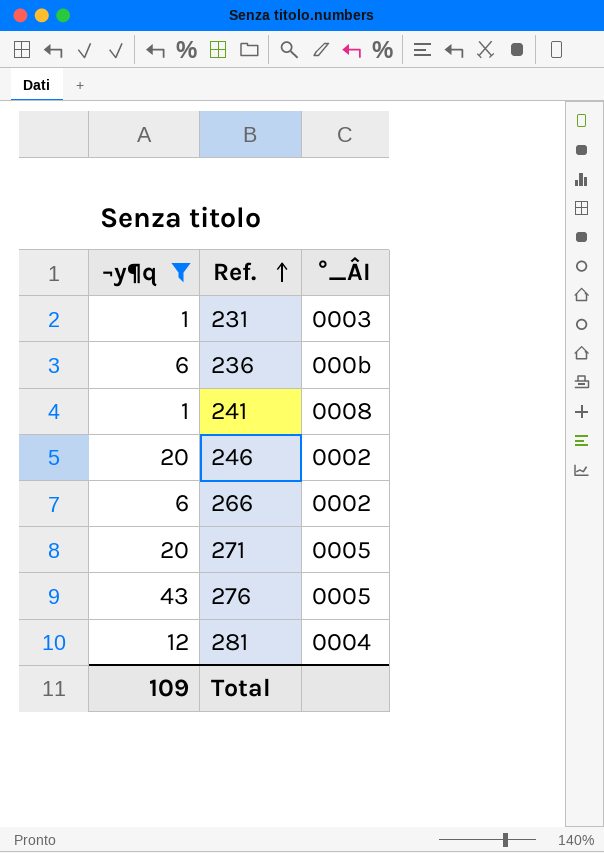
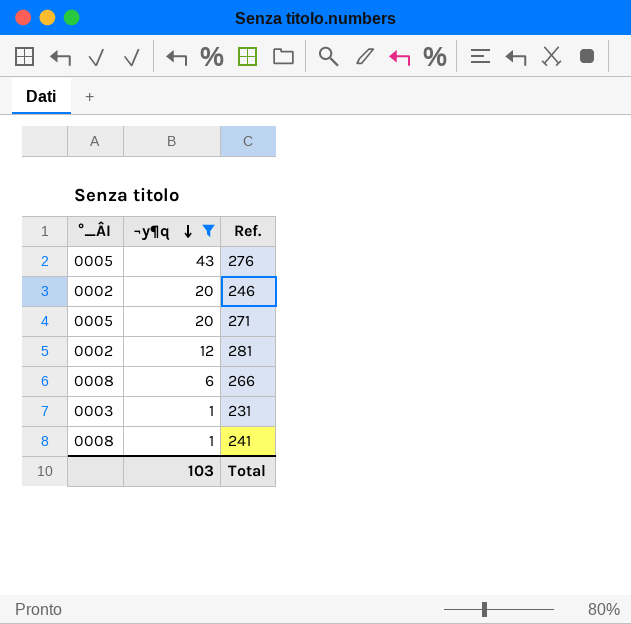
row order: Ref. ascending -> ¬y¶q descending
column °_ÂI | position: 3 -> 1
row 236: 6 | 000b -> none
281 | °_ÂI: 0004 -> 0002
266 | °_ÂI: 0002 -> 0008
Total | ¬y¶q: 109 -> 103

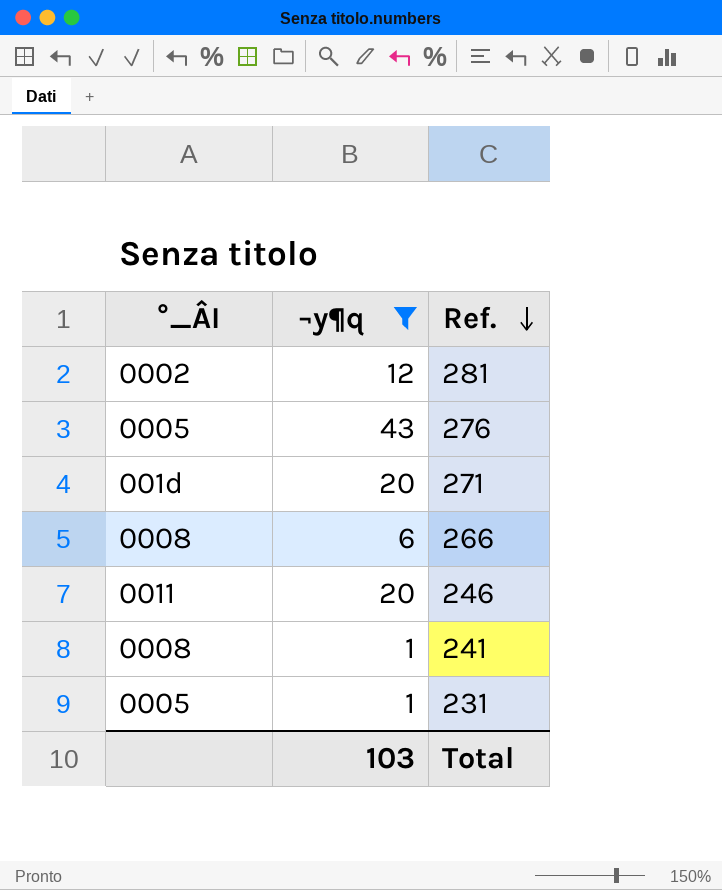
row order: ¬y¶q descending -> Ref. descending
271 | °_ÂI: 0005 -> 001d
246 | °_ÂI: 0002 -> 0011
231 | °_ÂI: 0003 -> 0005

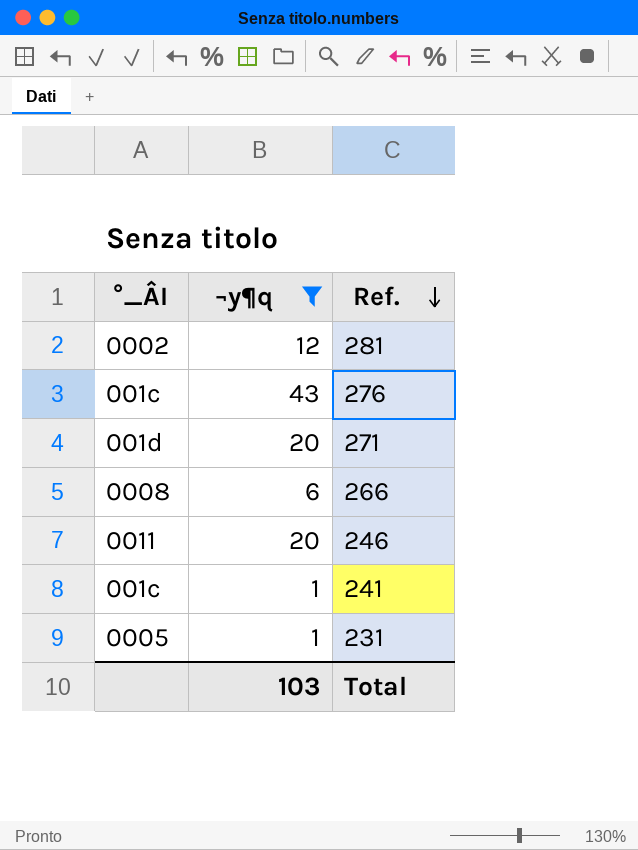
276 | °_ÂI: 0005 -> 001c
241 | °_ÂI: 0008 -> 001c

